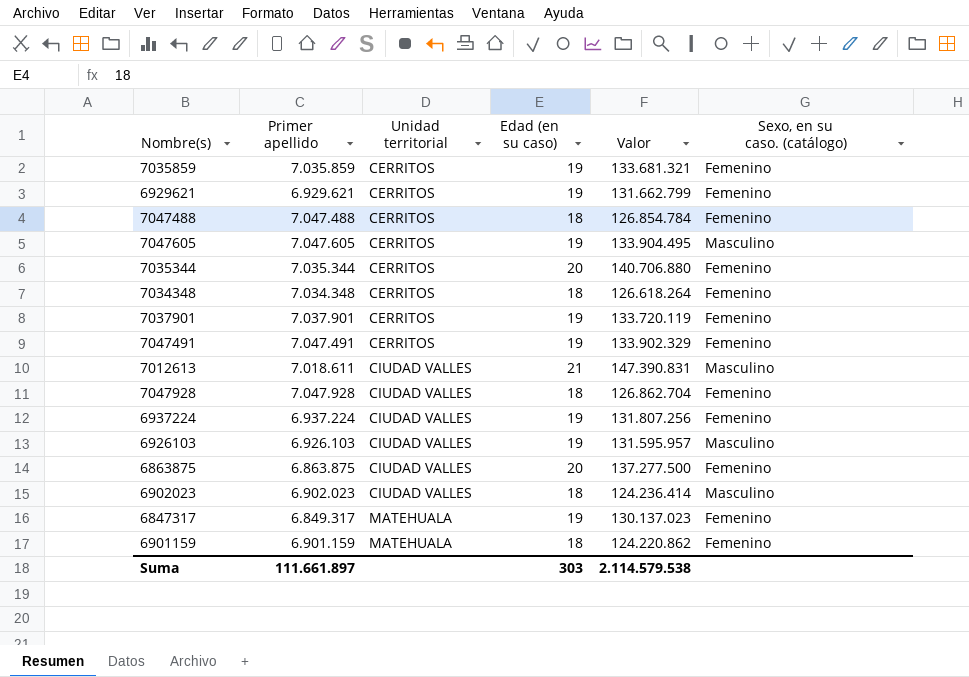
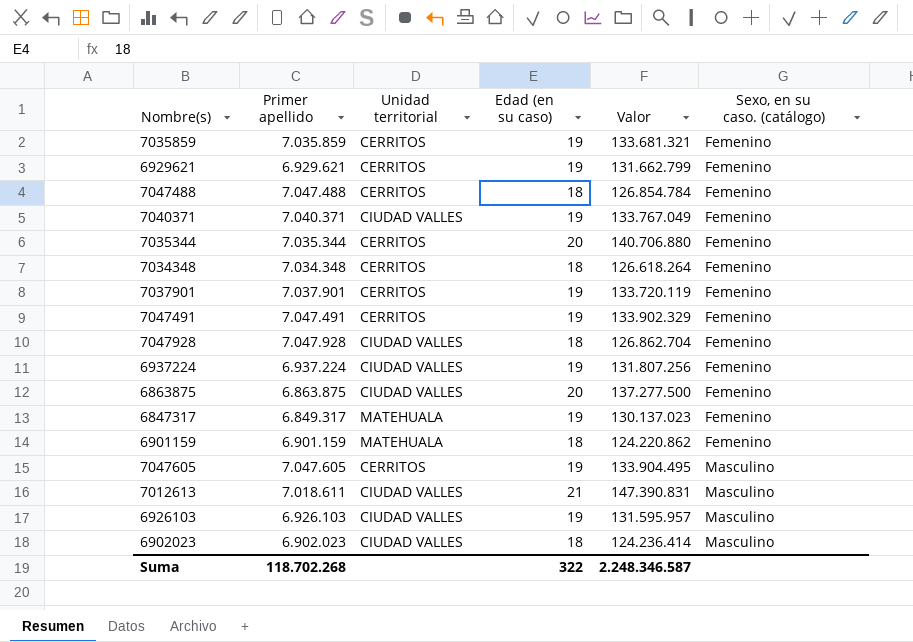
row order: Unidad territorial ascending -> Sexo, en su caso. (catálogo) ascending
row 7040371: none -> 7.040.371 | CIUDAD VALLES | 19 | 133.767.049 | Femenino
Suma | Primer apellido: 111.661.897 -> 118.702.268
Suma | Edad (en su caso): 303 -> 322
Suma | Valor: 2.114.579.538 -> 2.248.346.587

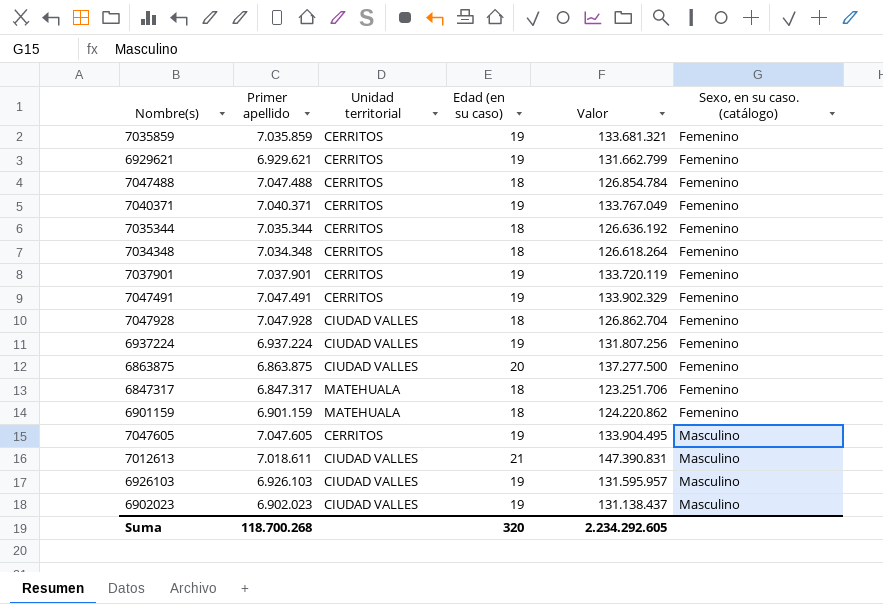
7040371 | Unidad territorial: CIUDAD VALLES -> CERRITOS
7035344 | Edad (en su caso): 20 -> 18
7035344 | Valor: 140.706.880 -> 126.636.192
6847317 | Primer apellido: 6.849.317 -> 6.847.317
6847317 | Edad (en su caso): 19 -> 18
6847317 | Valor: 130.137.023 -> 123.251.706
6902023 | Edad (en su caso): 18 -> 19
6902023 | Valor: 124.236.414 -> 131.138.437
Suma | Primer apellido: 118.702.268 -> 118.700.268
Suma | Edad (en su caso): 322 -> 320
Suma | Valor: 2.248.346.587 -> 2.234.292.605

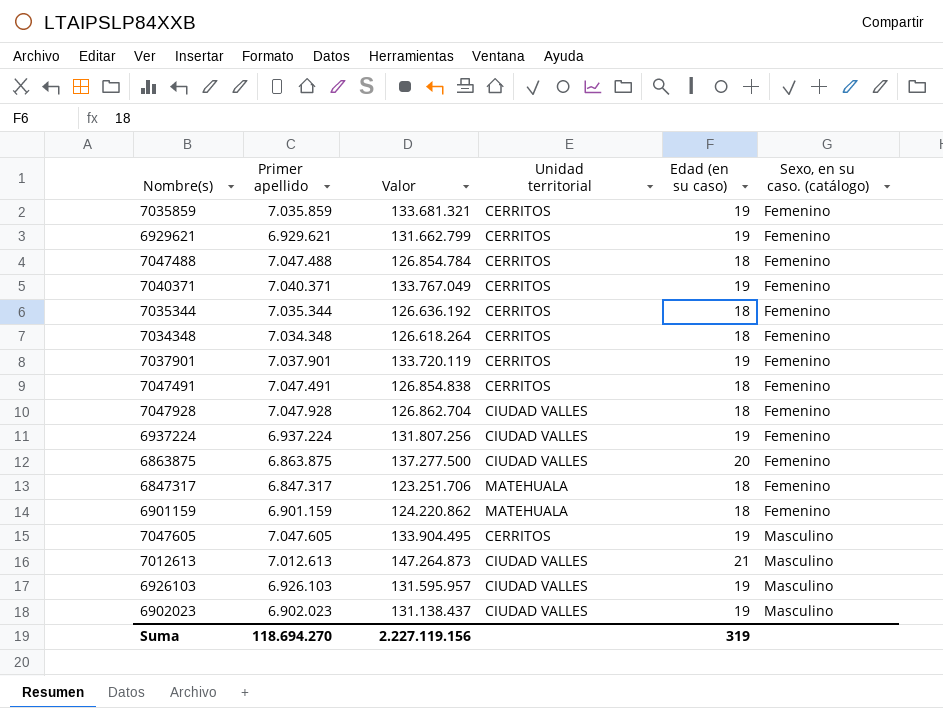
column Valor | position: 5 -> 3
7047491 | Valor: 133.902.329 -> 126.854.838
7047491 | Edad (en su caso): 19 -> 18
7012613 | Primer apellido: 7.018.611 -> 7.012.613
7012613 | Valor: 147.390.831 -> 147.264.873
Suma | Primer apellido: 118.700.268 -> 118.694.270
Suma | Valor: 2.234.292.605 -> 2.227.119.156
Suma | Edad (en su caso): 320 -> 319

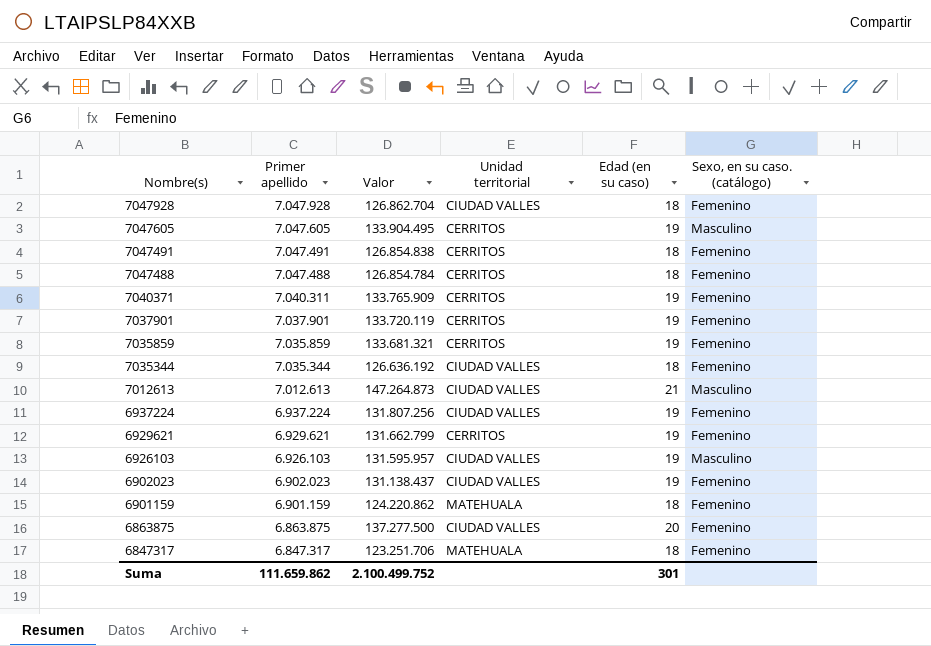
row order: Sexo, en su caso. (catálogo) ascending -> Nombre(s) descending
row 7034348: 7.034.348 | 126.618.264 | CERRITOS | 18 | Femenino -> none
7040371 | Primer apellido: 7.040.371 -> 7.040.311
7040371 | Valor: 133.767.049 -> 133.765.909
7035344 | Unidad territorial: CERRITOS -> CIUDAD VALLES
6902023 | Sexo, en su caso. (catálogo): Masculino -> Femenino
Suma | Primer apellido: 118.694.270 -> 111.659.862
Suma | Valor: 2.227.119.156 -> 2.100.499.752
Suma | Edad (en su caso): 319 -> 301

